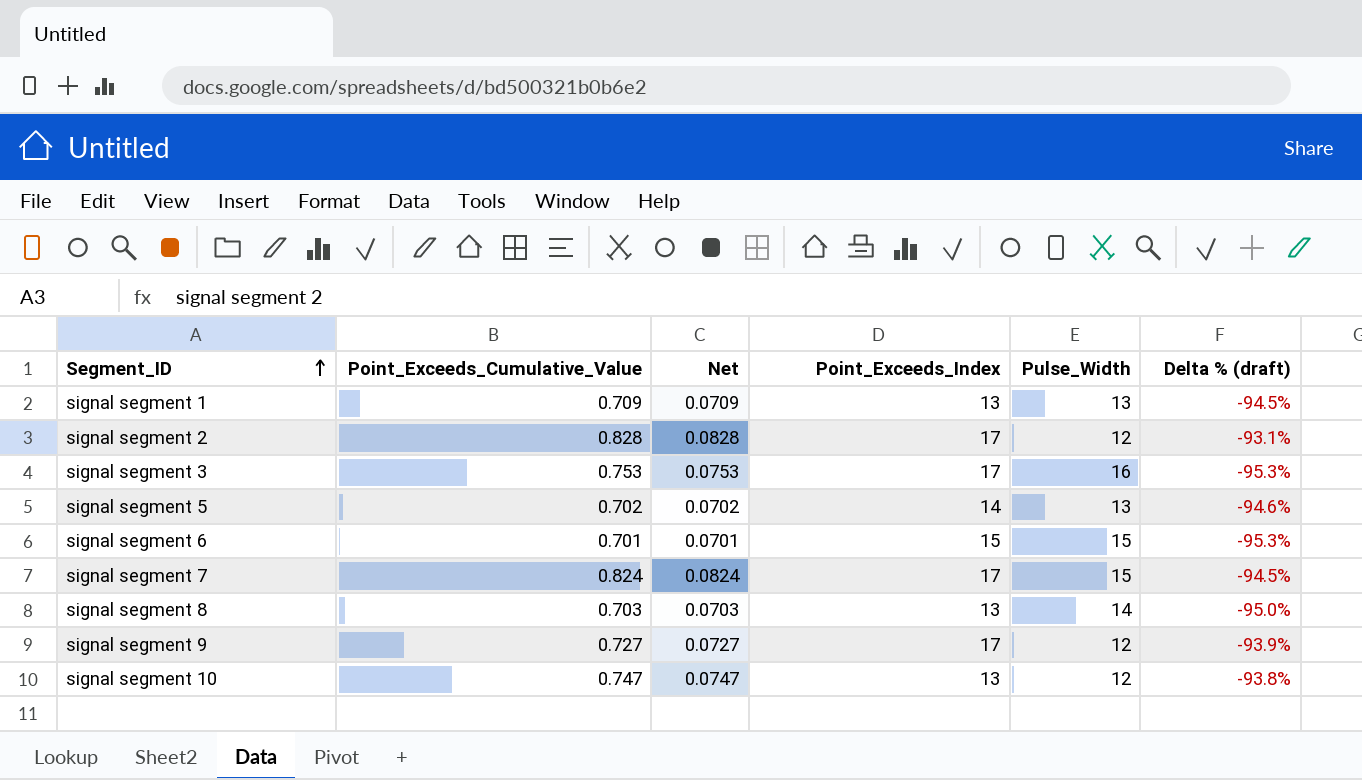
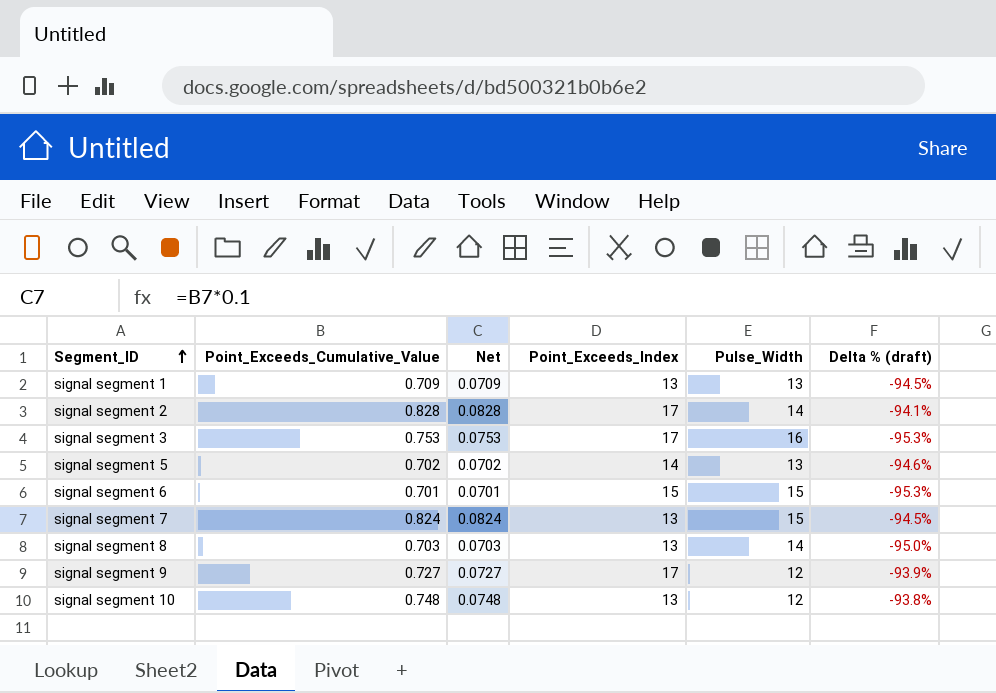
signal segment 2 | Pulse_Width: 12 -> 14
signal segment 2 | Delta % (draft): -93.1% -> -94.1%
signal segment 7 | Point_Exceeds_Index: 17 -> 13
signal segment 10 | Point_Exceeds_Cumulative_Value: 0.747 -> 0.748
signal segment 10 | Net: 0.0747 -> 0.0748

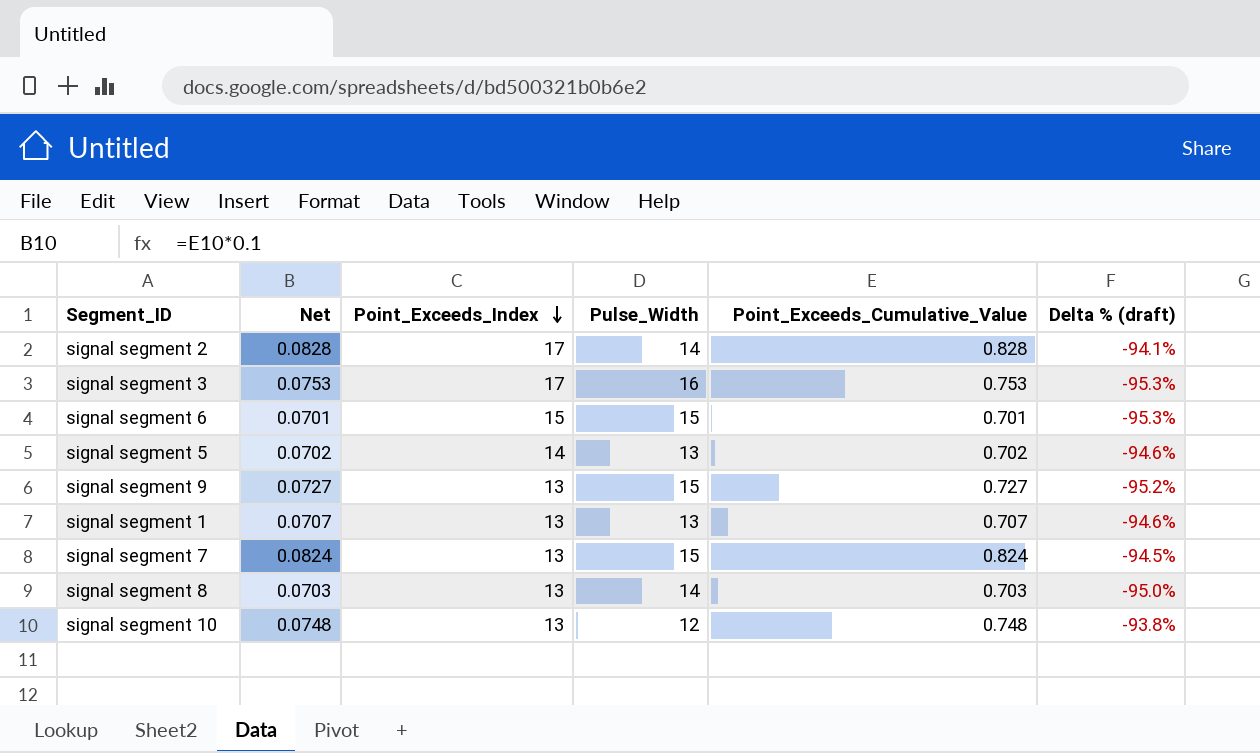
row order: Segment_ID ascending -> Point_Exceeds_Index descending
column Point_Exceeds_Cumulative_Value | position: 2 -> 5
signal segment 9 | Point_Exceeds_Index: 17 -> 13
signal segment 9 | Pulse_Width: 12 -> 15
signal segment 9 | Delta % (draft): -93.9% -> -95.2%
signal segment 1 | Net: 0.0709 -> 0.0707
signal segment 1 | Point_Exceeds_Cumulative_Value: 0.709 -> 0.707
signal segment 1 | Delta % (draft): -94.5% -> -94.6%

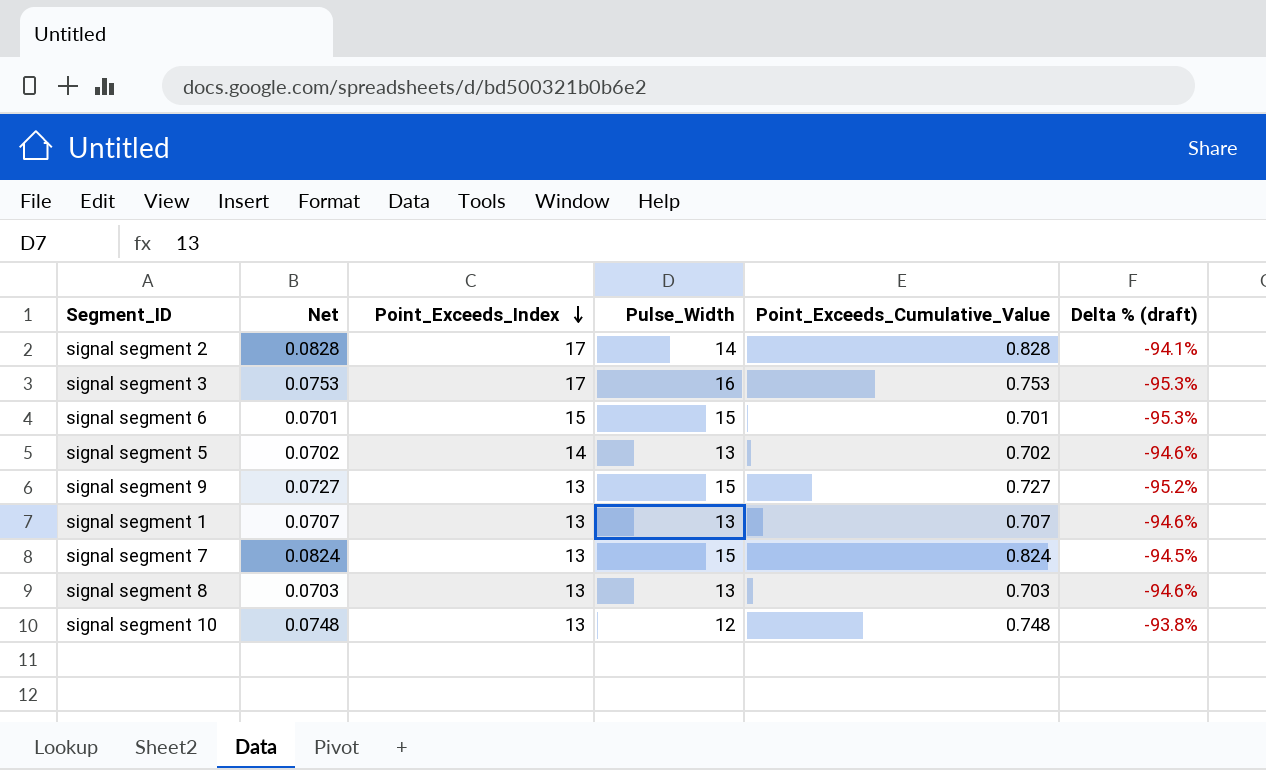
signal segment 8 | Pulse_Width: 14 -> 13
signal segment 8 | Delta % (draft): -95.0% -> -94.6%

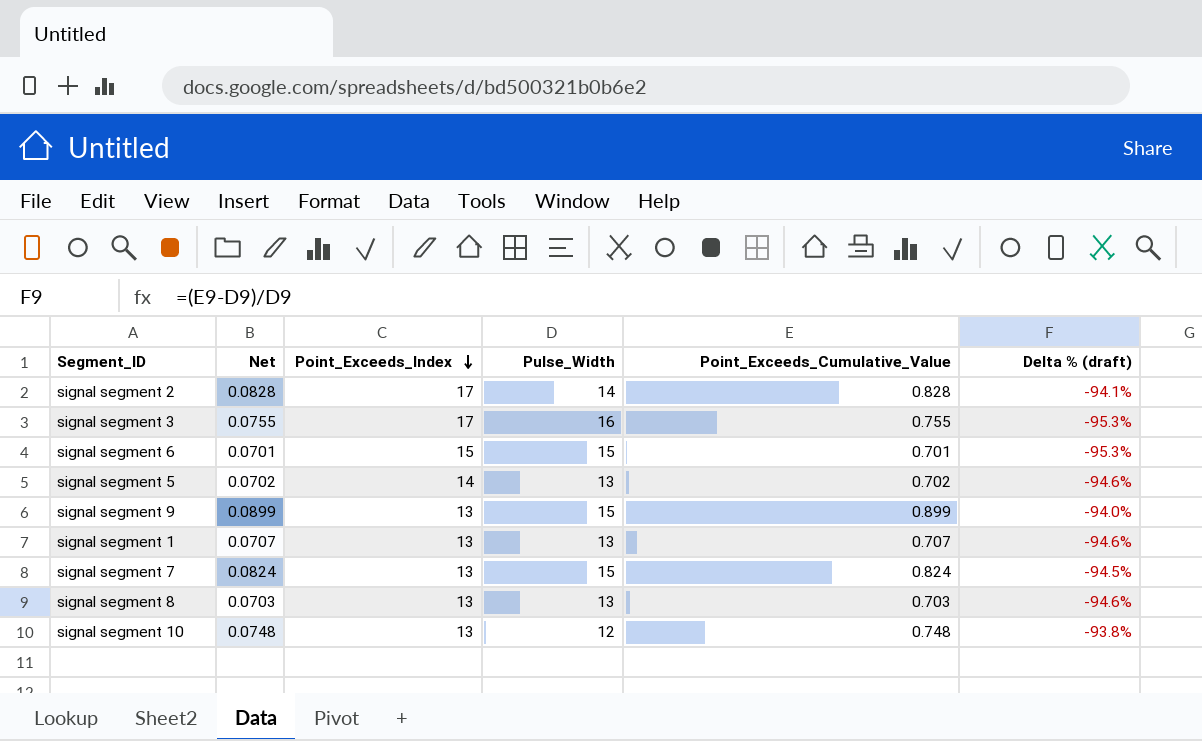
signal segment 3 | Net: 0.0753 -> 0.0755
signal segment 3 | Point_Exceeds_Cumulative_Value: 0.753 -> 0.755
signal segment 9 | Net: 0.0727 -> 0.0899
signal segment 9 | Point_Exceeds_Cumulative_Value: 0.727 -> 0.899
signal segment 9 | Delta % (draft): -95.2% -> -94.0%

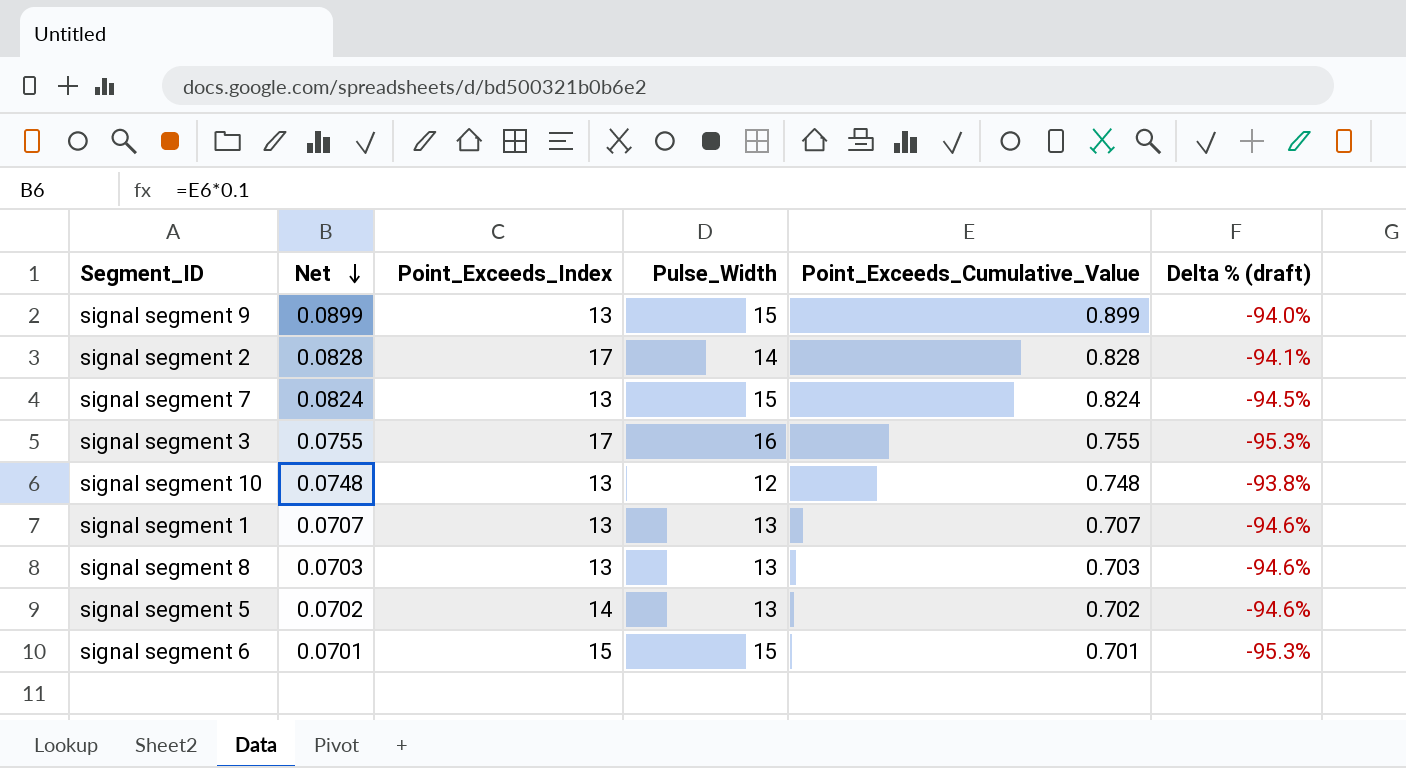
row order: Point_Exceeds_Index descending -> Net descending

